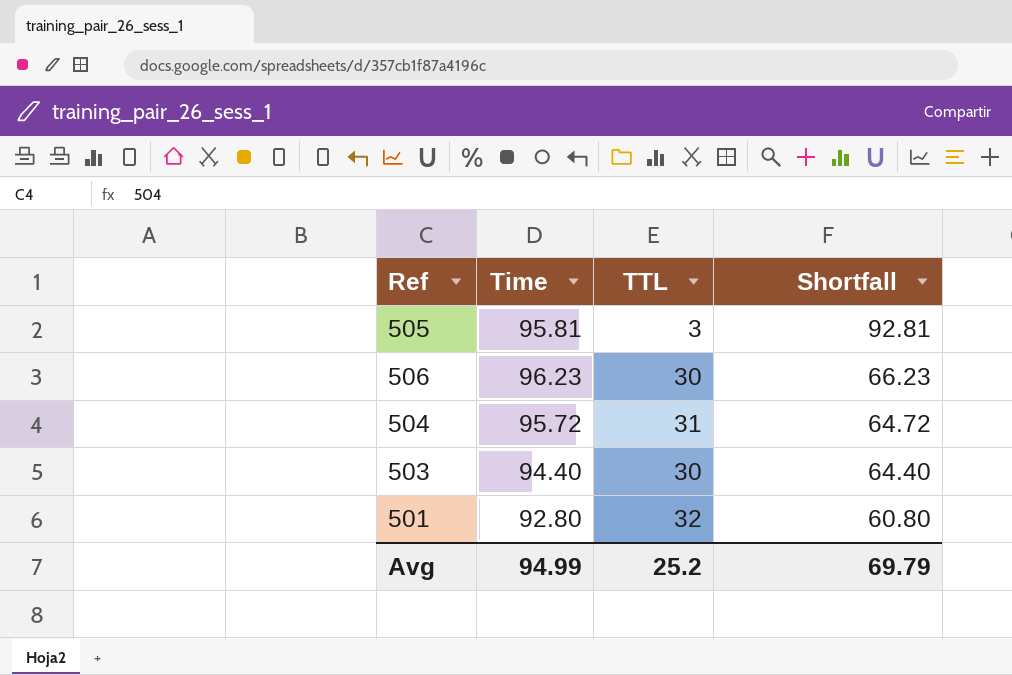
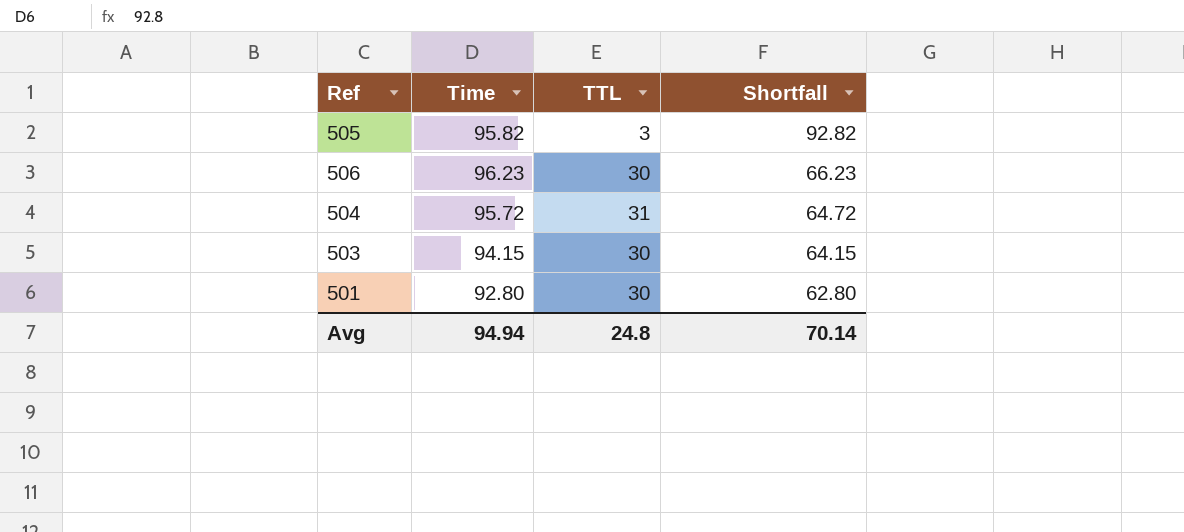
505 | Time: 95.81 -> 95.82
505 | Shortfall: 92.81 -> 92.82
503 | Time: 94.40 -> 94.15
503 | Shortfall: 64.40 -> 64.15
501 | TTL: 32 -> 30
501 | Shortfall: 60.80 -> 62.80
Avg | Time: 94.99 -> 94.94
Avg | TTL: 25.2 -> 24.8
Avg | Shortfall: 69.79 -> 70.14

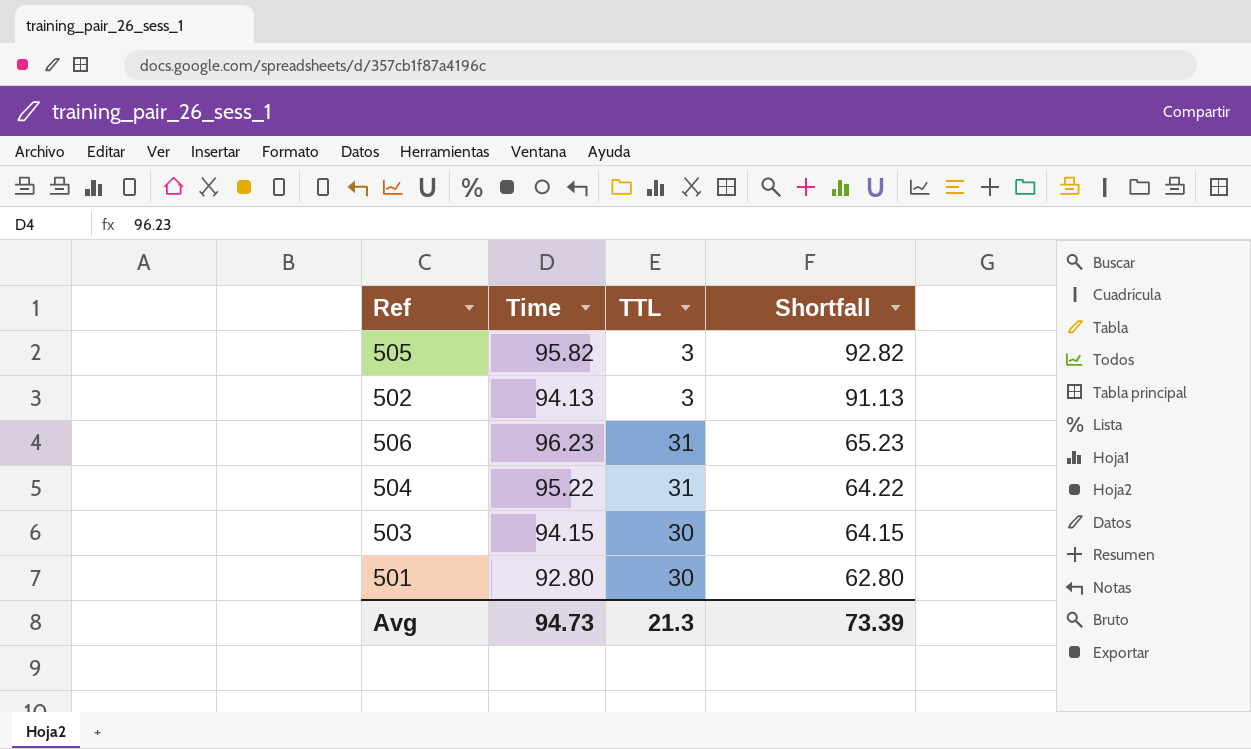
row 502: none -> 94.13 | 3 | 91.13
506 | TTL: 30 -> 31
506 | Shortfall: 66.23 -> 65.23
504 | Time: 95.72 -> 95.22
504 | Shortfall: 64.72 -> 64.22
Avg | Time: 94.94 -> 94.73
Avg | TTL: 24.8 -> 21.3
Avg | Shortfall: 70.14 -> 73.39

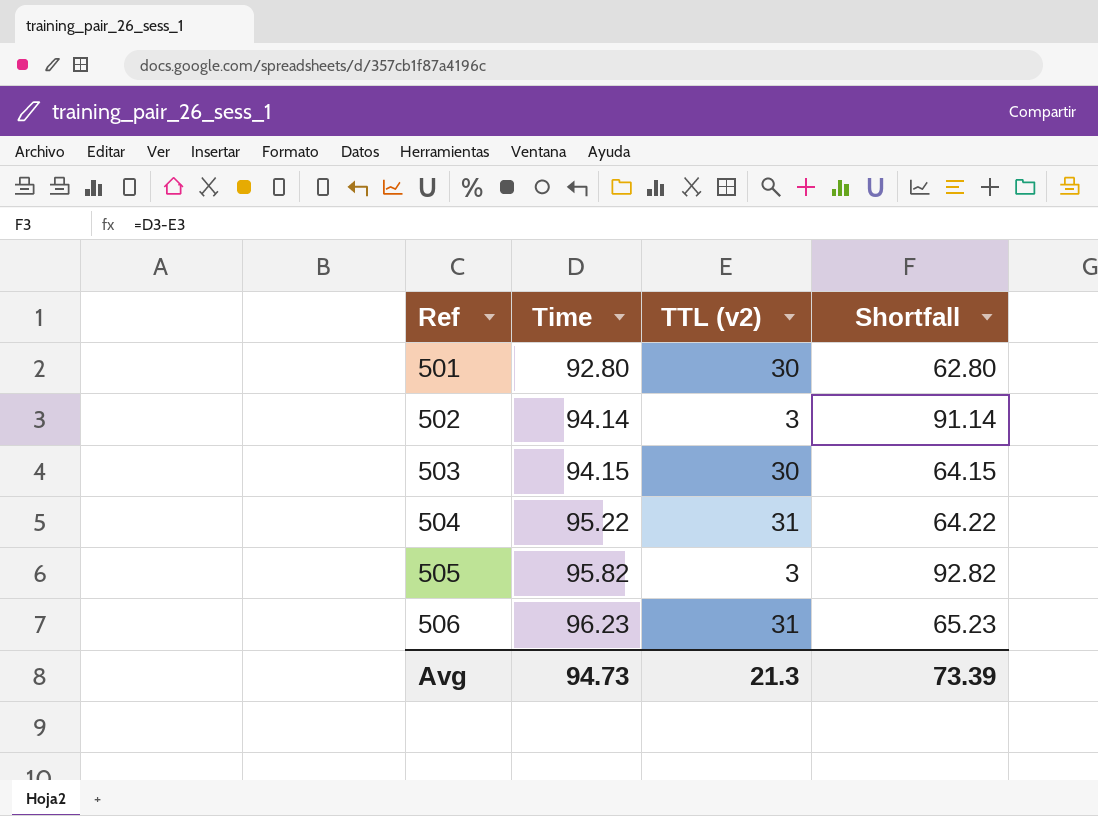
row order: Shortfall descending -> Ref ascending
column name: TTL -> TTL (v2)
502 | Time: 94.13 -> 94.14
502 | Shortfall: 91.13 -> 91.14

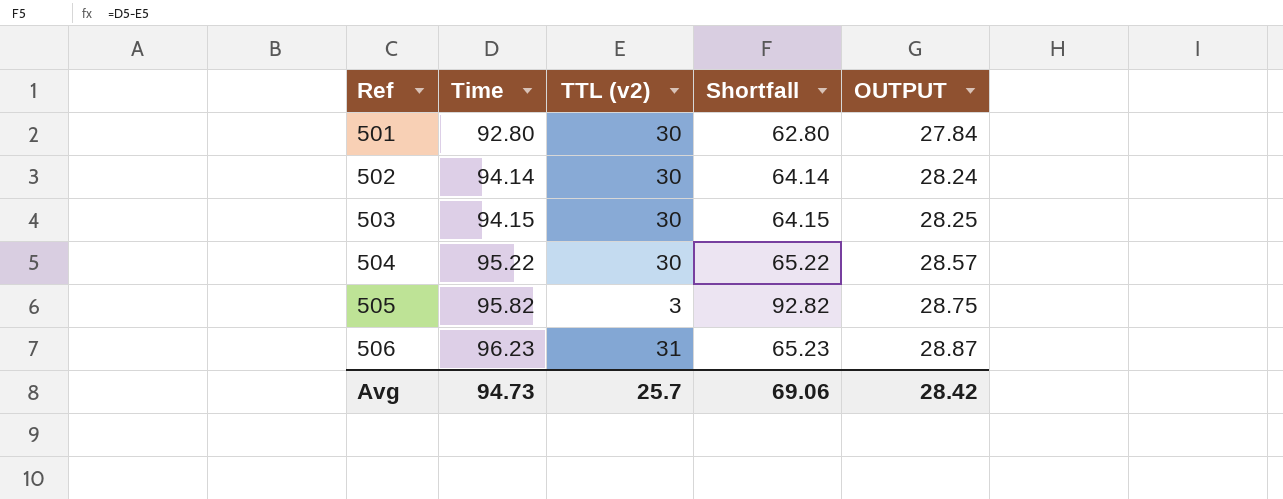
column OUTPUT | formula: none -> [Time] * 0.3
502 | TTL (v2): 3 -> 30
502 | Shortfall: 91.14 -> 64.14
504 | TTL (v2): 31 -> 30
504 | Shortfall: 64.22 -> 65.22
Avg | TTL (v2): 21.3 -> 25.7
Avg | Shortfall: 73.39 -> 69.06

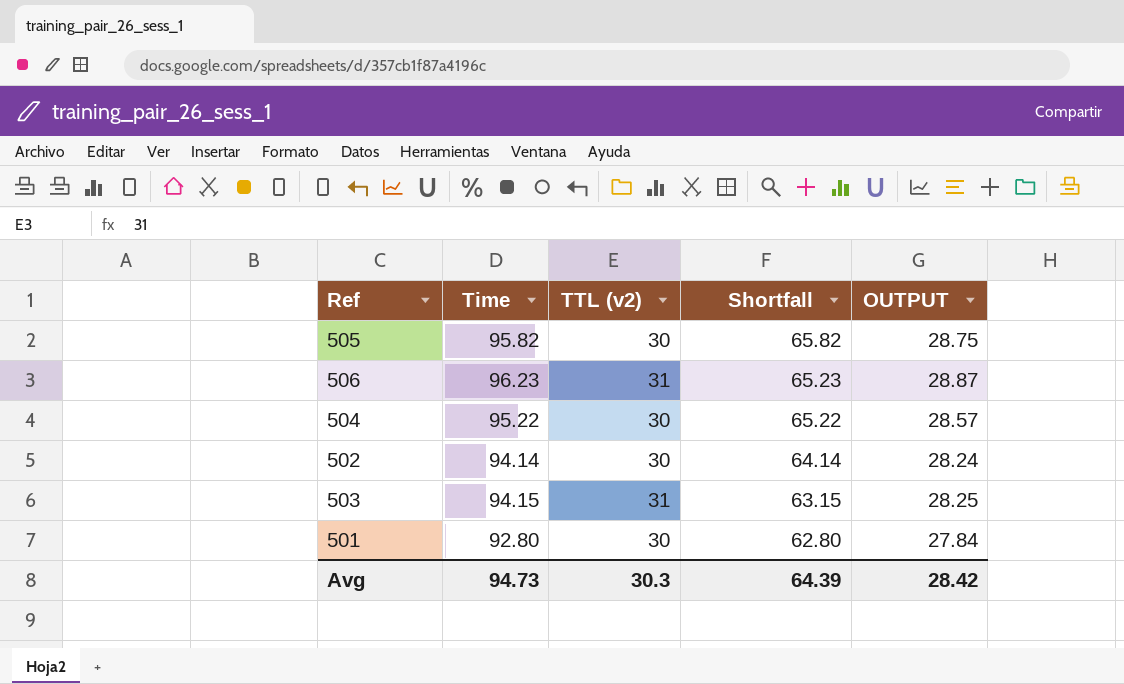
row order: Ref ascending -> Shortfall descending
505 | TTL (v2): 3 -> 30
505 | Shortfall: 92.82 -> 65.82
503 | TTL (v2): 30 -> 31
503 | Shortfall: 64.15 -> 63.15
Avg | TTL (v2): 25.7 -> 30.3
Avg | Shortfall: 69.06 -> 64.39

